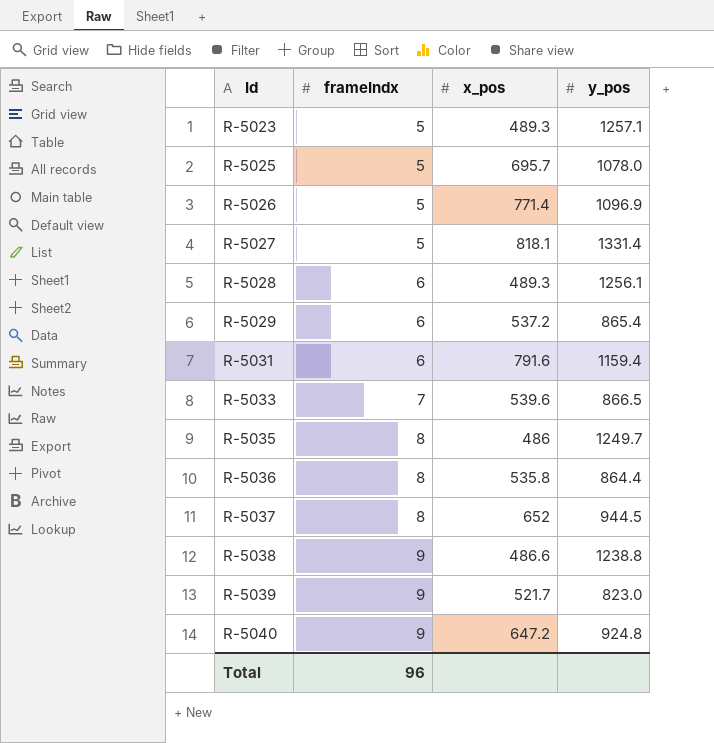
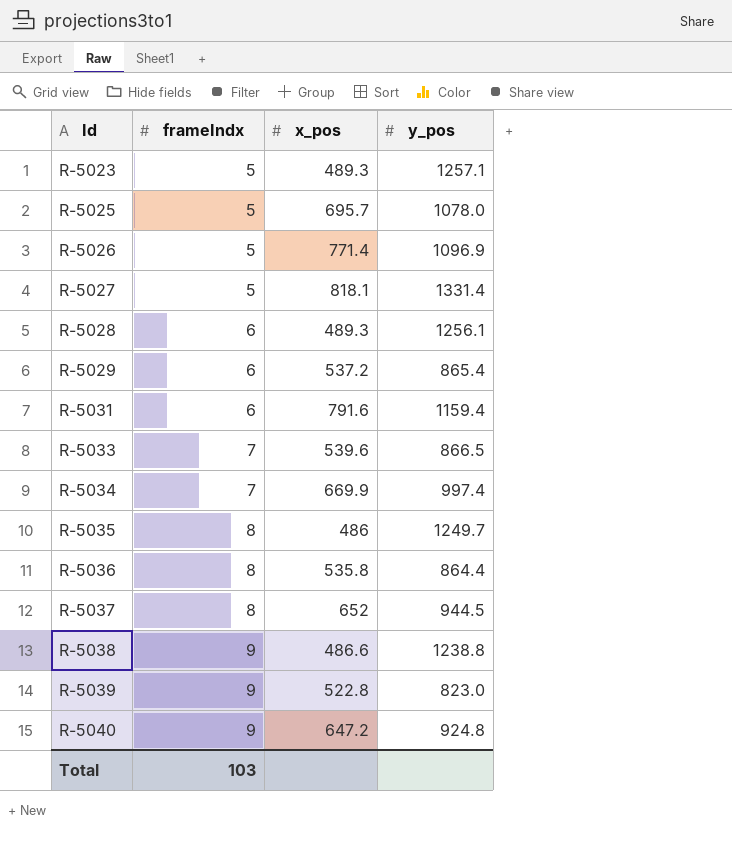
row R-5034: none -> 7 | 669.9 | 997.4
R-5039 | x_pos: 521.7 -> 522.8
Total | frameIndx: 96 -> 103

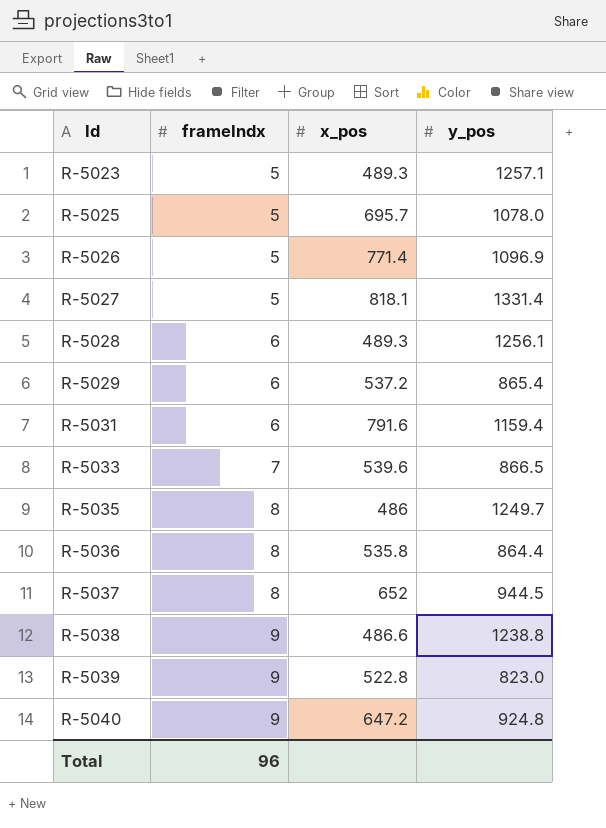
row R-5034: 7 | 669.9 | 997.4 -> none
Total | frameIndx: 103 -> 96

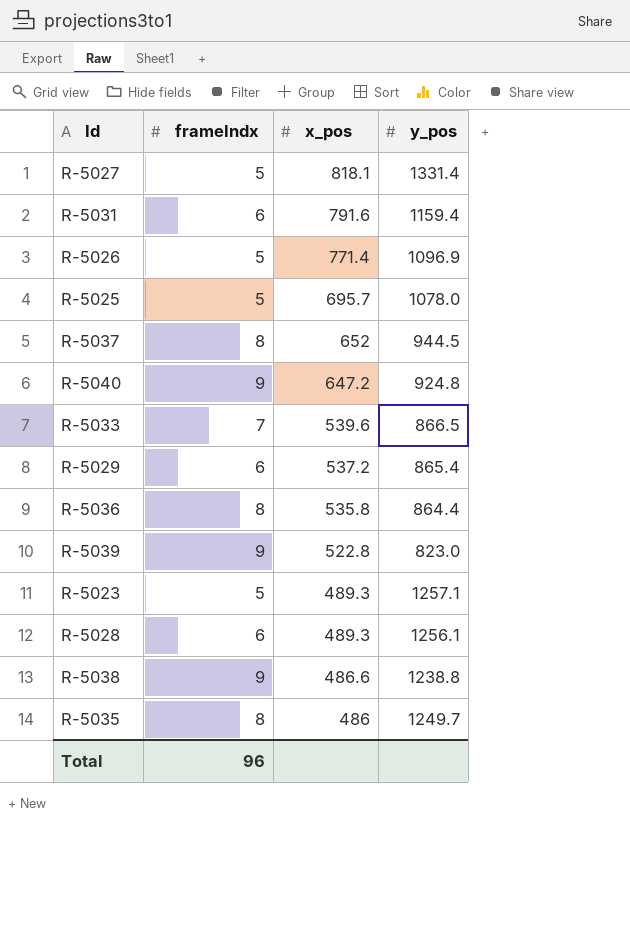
row order: Id ascending -> x_pos descending

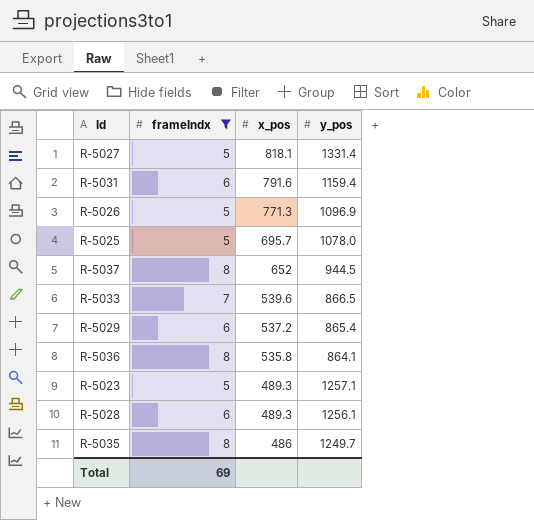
filter: none -> frameIndx != 9
R-5026 | x_pos: 771.4 -> 771.3
R-5036 | y_pos: 864.4 -> 864.1
Total | frameIndx: 96 -> 69

